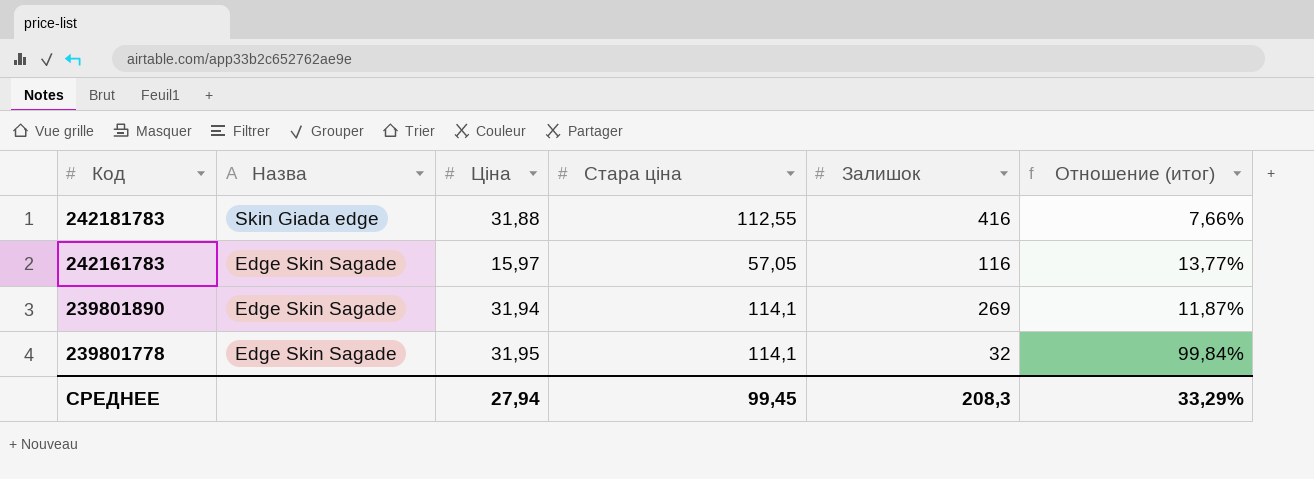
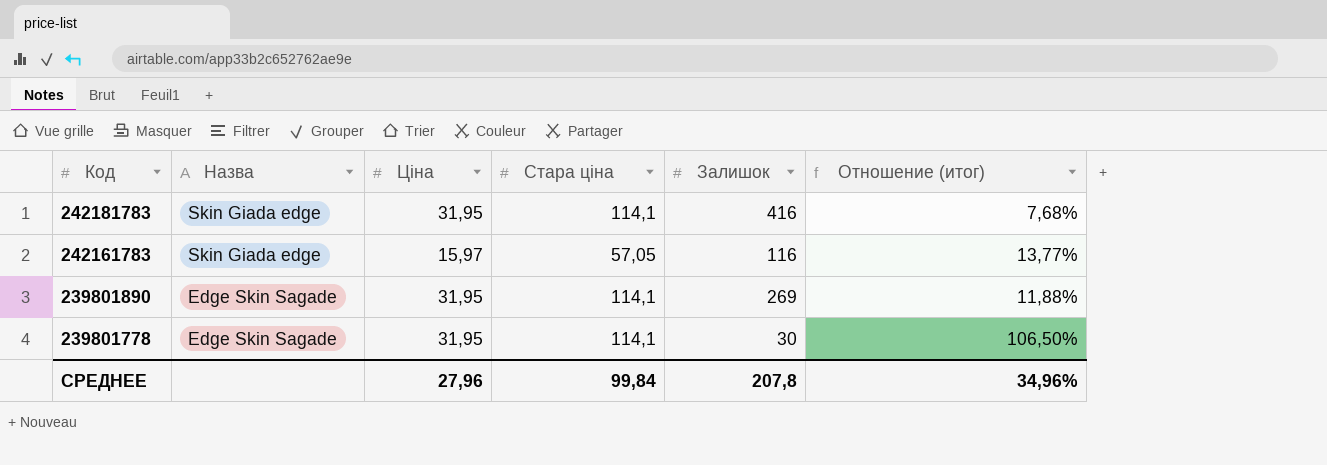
242181783 | Ціна: 31,88 -> 31,95
242181783 | Стара ціна: 112,55 -> 114,1
242181783 | Отношение (итог): 7,66% -> 7,68%
242161783 | Назва: Edge Skin Sagade -> Skin Giada edge
239801890 | Ціна: 31,94 -> 31,95
239801890 | Отношение (итог): 11,87% -> 11,88%
239801778 | Залишок: 32 -> 30
239801778 | Отношение (итог): 99,84% -> 106,50%
СРЕДНЕЕ | Ціна: 27,94 -> 27,96
СРЕДНЕЕ | Стара ціна: 99,45 -> 99,84
СРЕДНЕЕ | Залишок: 208,3 -> 207,8
СРЕДНЕЕ | Отношение (итог): 33,29% -> 34,96%

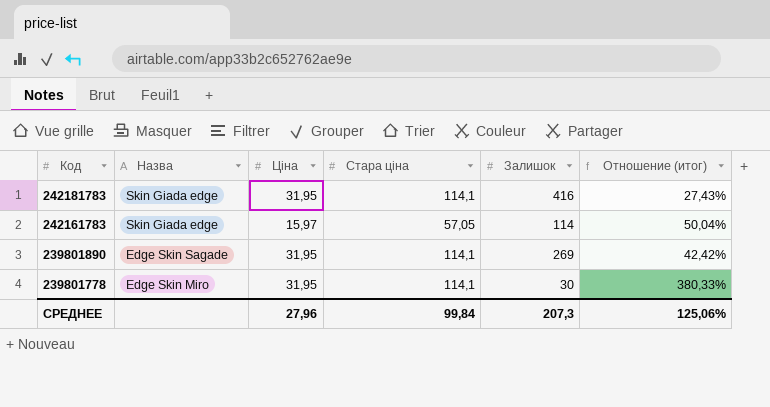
column Отношение (итог) | formula: [Ціна] / [Залишок] -> [Стара ціна] / [Залишок]
242161783 | Залишок: 116 -> 114
239801778 | Назва: Edge Skin Sagade -> Edge Skin Miro
СРЕДНЕЕ | Залишок: 207,8 -> 207,3
СРЕДНЕЕ | Отношение (итог): 34,96% -> 125,06%

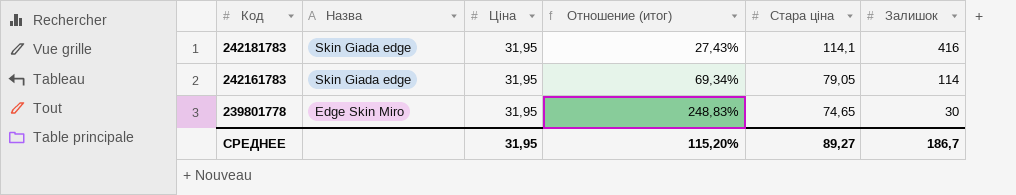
column Отношение (итог) | position: 6 -> 4
row 239801890: Edge Skin Sagade | 31,95 | 114,1 | 269 | 42,42% -> none
242161783 | Ціна: 15,97 -> 31,95
242161783 | Отношение (итог): 50,04% -> 69,34%
242161783 | Стара ціна: 57,05 -> 79,05
239801778 | Отношение (итог): 380,33% -> 248,83%
239801778 | Стара ціна: 114,1 -> 74,65
СРЕДНЕЕ | Ціна: 27,96 -> 31,95
СРЕДНЕЕ | Отношение (итог): 125,06% -> 115,20%
СРЕДНЕЕ | Стара ціна: 99,84 -> 89,27
СРЕДНЕЕ | Залишок: 207,3 -> 186,7

